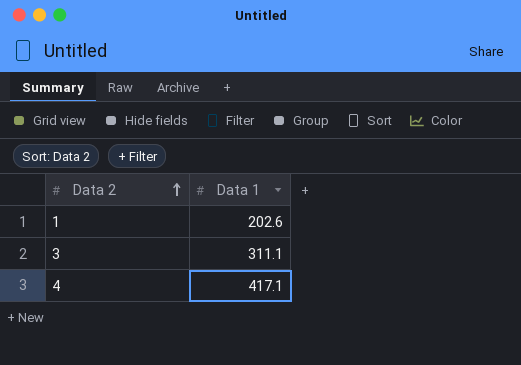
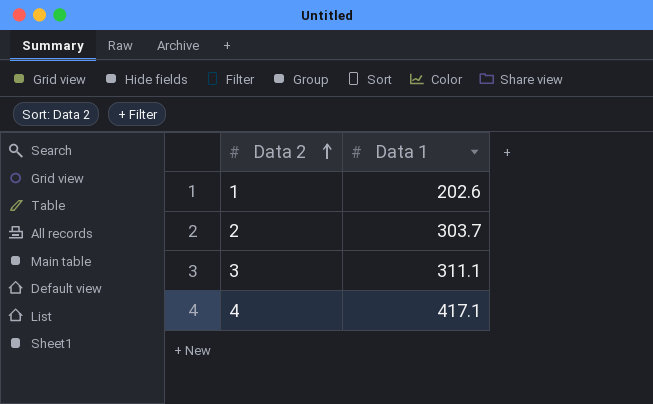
row 2: none -> 303.7

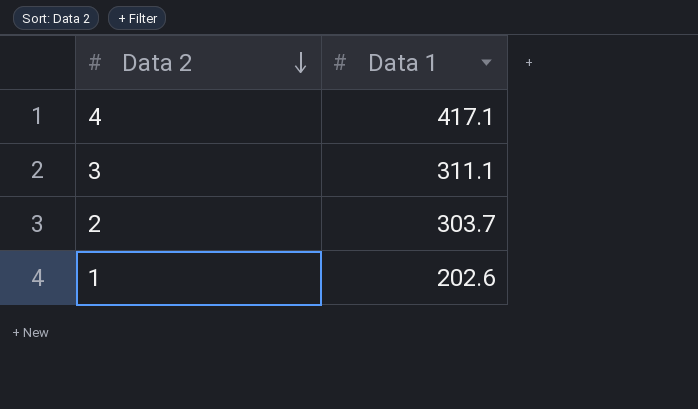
row order: Data 2 ascending -> Data 2 descending

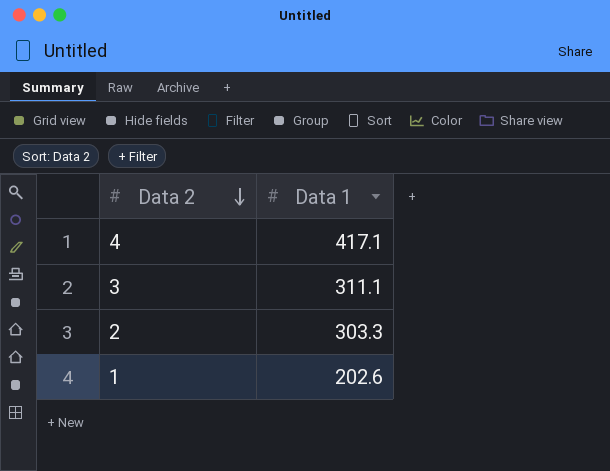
2 | Data 1: 303.7 -> 303.3

